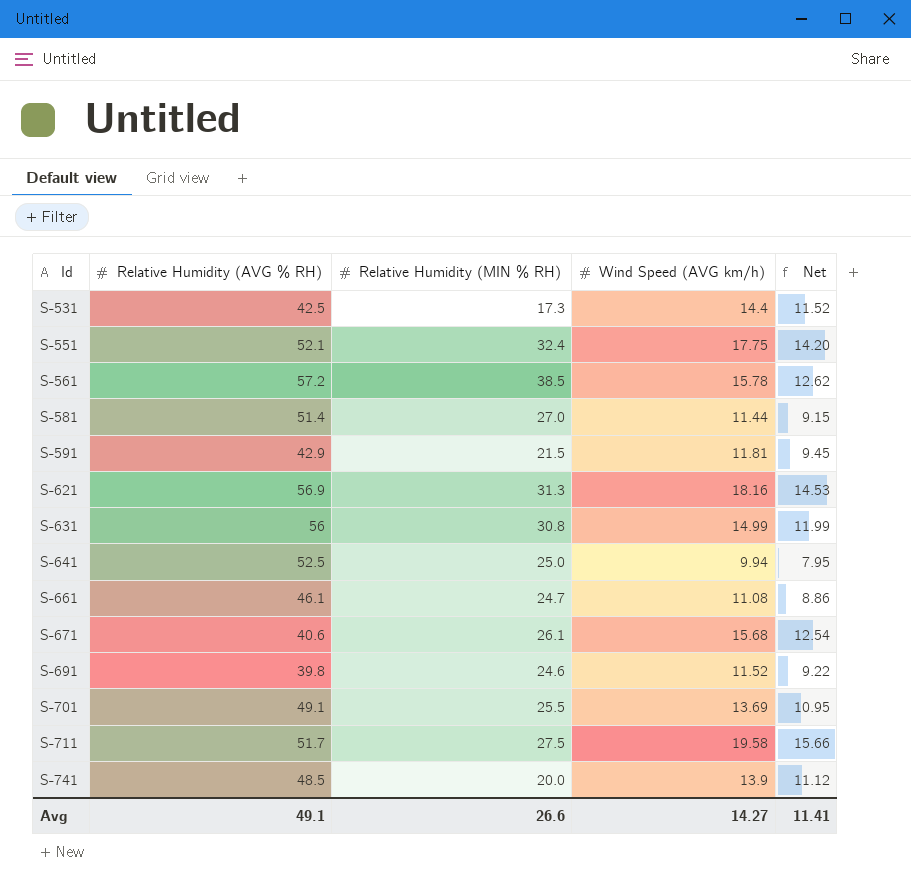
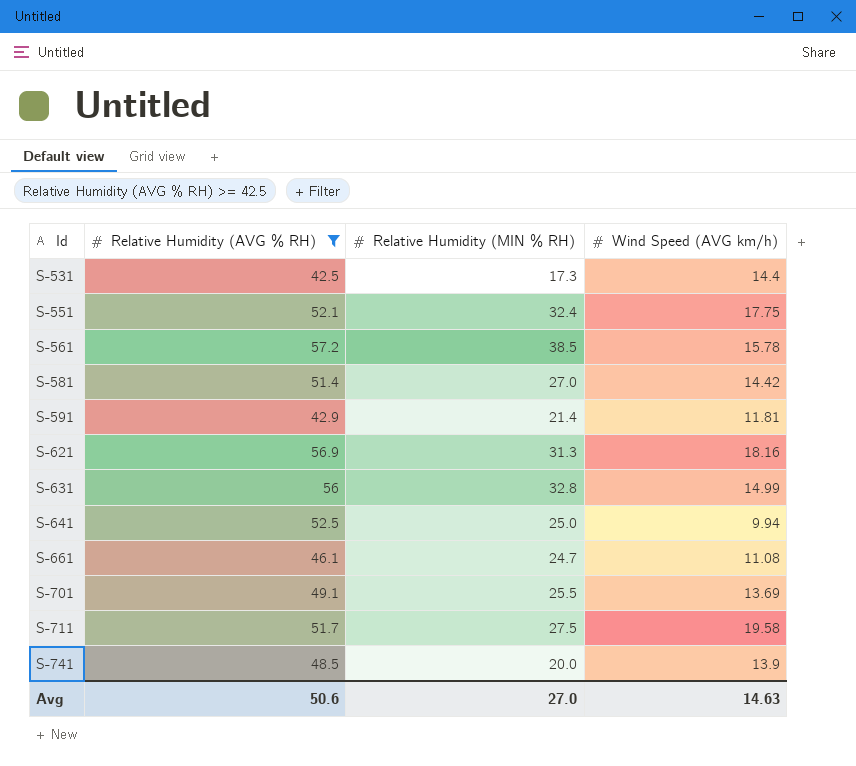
filter: none -> Relative Humidity (AVG % RH) >= 42.5
column Net | formula: [Wind Speed (AVG km/h)] * 0.8 -> none
S-581 | Wind Speed (AVG km/h): 11.44 -> 14.42
S-591 | Relative Humidity (MIN % RH): 21.5 -> 21.4
S-631 | Relative Humidity (MIN % RH): 30.8 -> 32.8
Avg | Relative Humidity (AVG % RH): 49.1 -> 50.6
Avg | Relative Humidity (MIN % RH): 26.6 -> 27.0
Avg | Wind Speed (AVG km/h): 14.27 -> 14.63

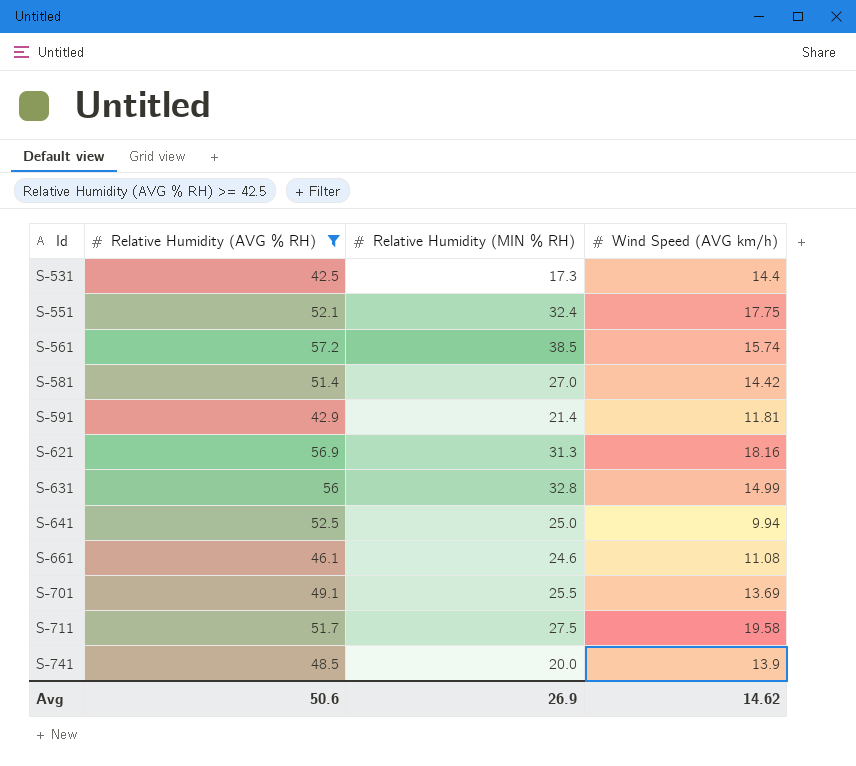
S-561 | Wind Speed (AVG km/h): 15.78 -> 15.74
S-661 | Relative Humidity (MIN % RH): 24.7 -> 24.6
Avg | Relative Humidity (MIN % RH): 27.0 -> 26.9
Avg | Wind Speed (AVG km/h): 14.63 -> 14.62

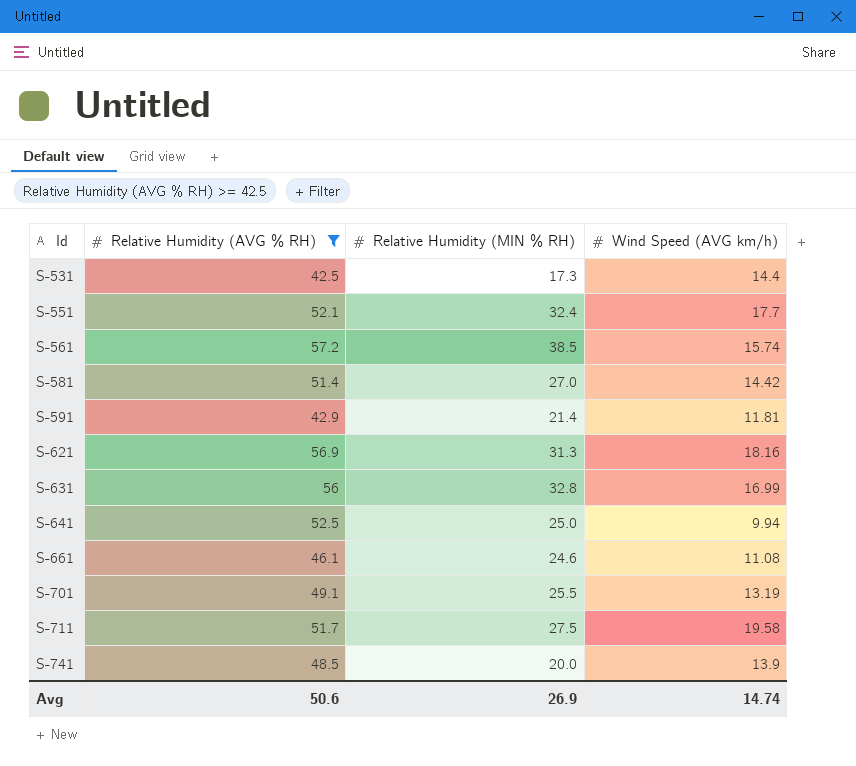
S-551 | Wind Speed (AVG km/h): 17.75 -> 17.7
S-631 | Wind Speed (AVG km/h): 14.99 -> 16.99
S-701 | Wind Speed (AVG km/h): 13.69 -> 13.19
Avg | Wind Speed (AVG km/h): 14.62 -> 14.74

